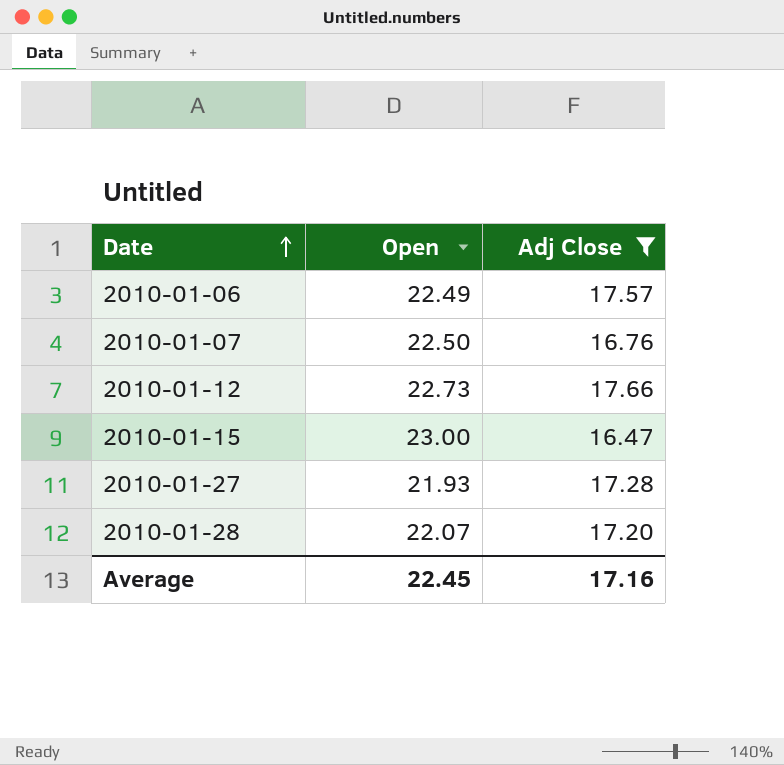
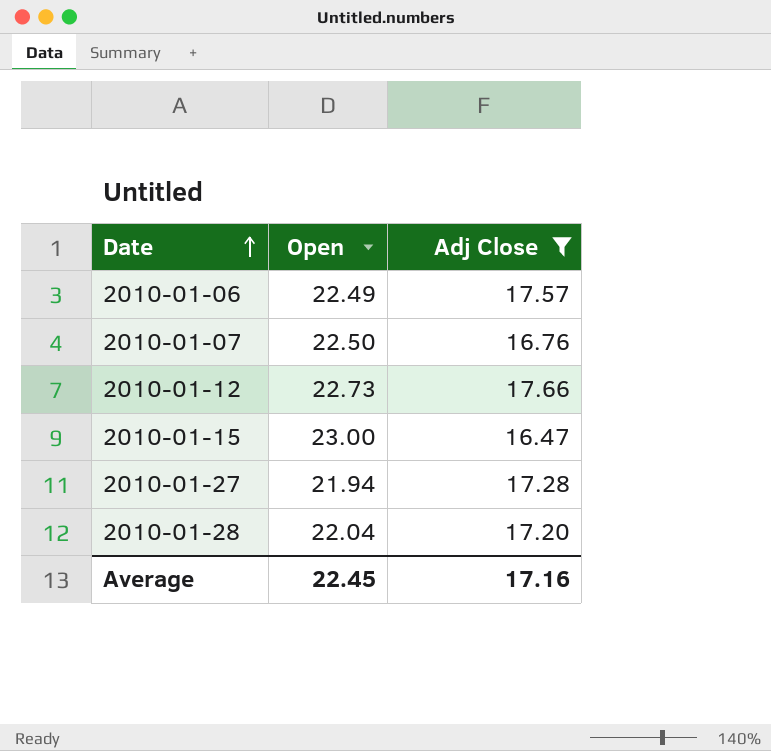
2010-01-27 | Open: 21.93 -> 21.94
2010-01-28 | Open: 22.07 -> 22.04

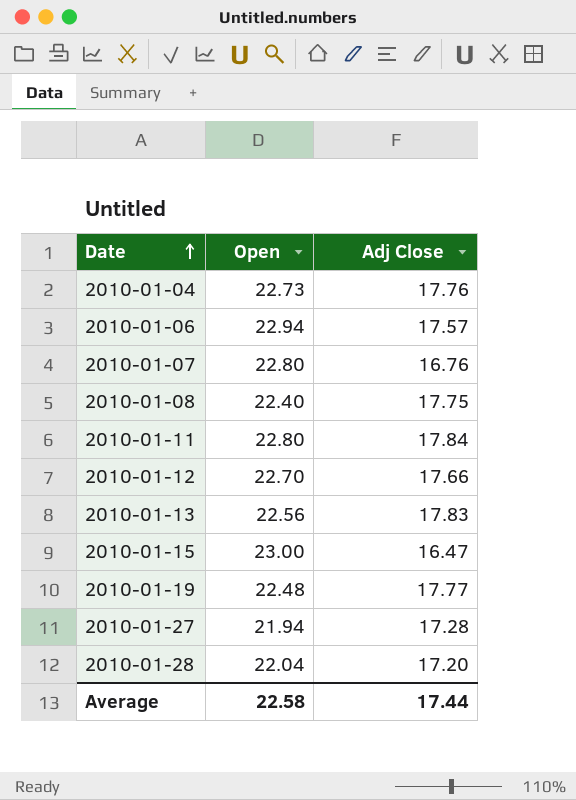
filter: Adj Close <= 17.66 -> none
2010-01-06 | Open: 22.49 -> 22.94
2010-01-07 | Open: 22.50 -> 22.80
2010-01-12 | Open: 22.73 -> 22.70
Average | Open: 22.45 -> 22.58
Average | Adj Close: 17.16 -> 17.44

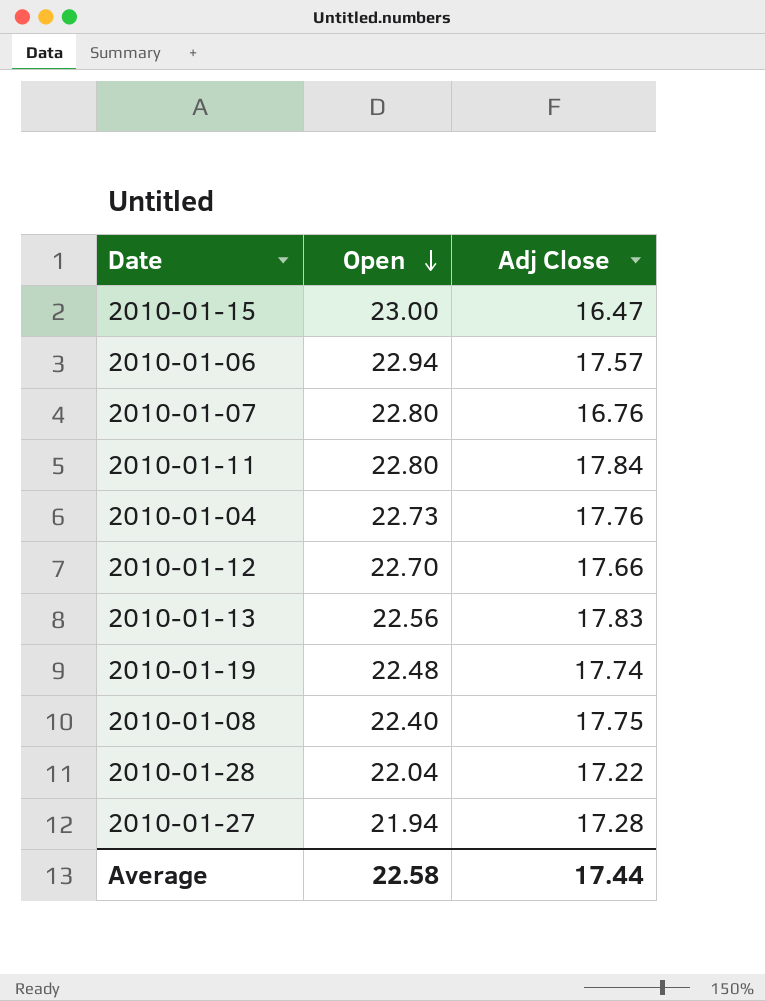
row order: Date ascending -> Open descending
2010-01-19 | Adj Close: 17.77 -> 17.74
2010-01-28 | Adj Close: 17.20 -> 17.22

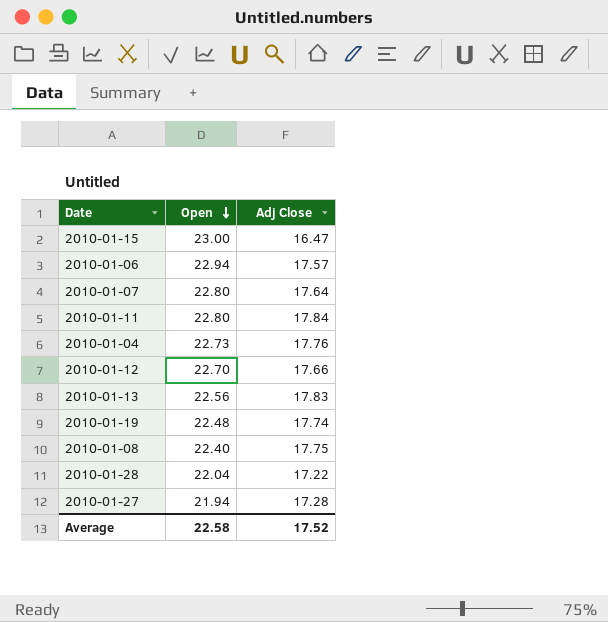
2010-01-07 | Adj Close: 16.76 -> 17.64
Average | Adj Close: 17.44 -> 17.52

